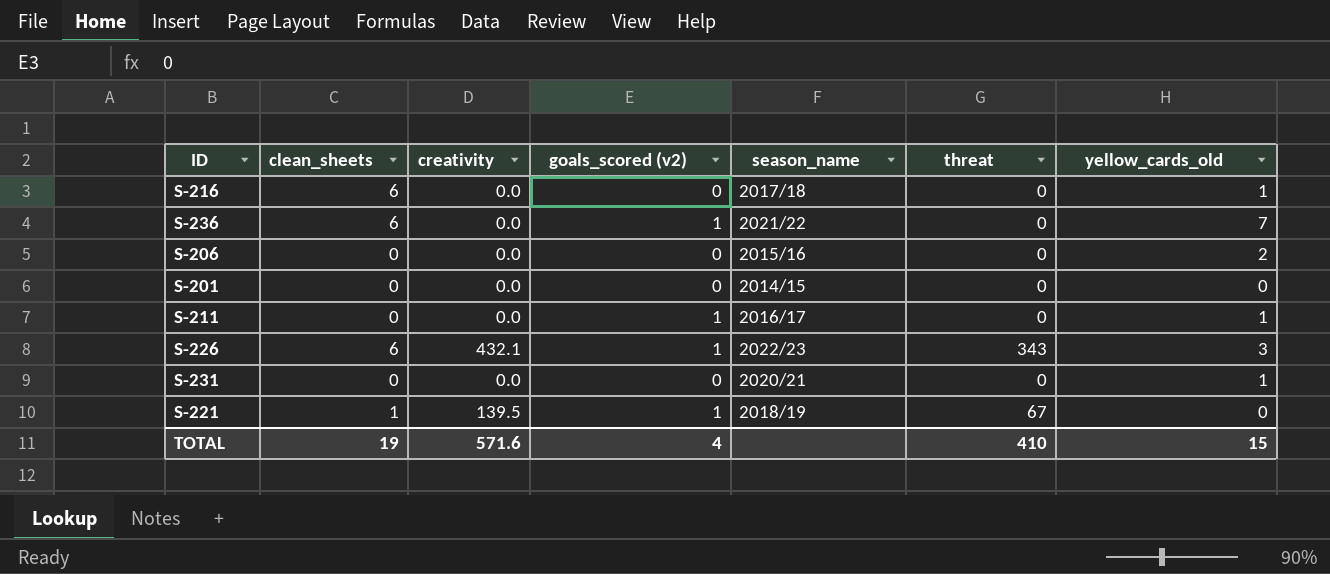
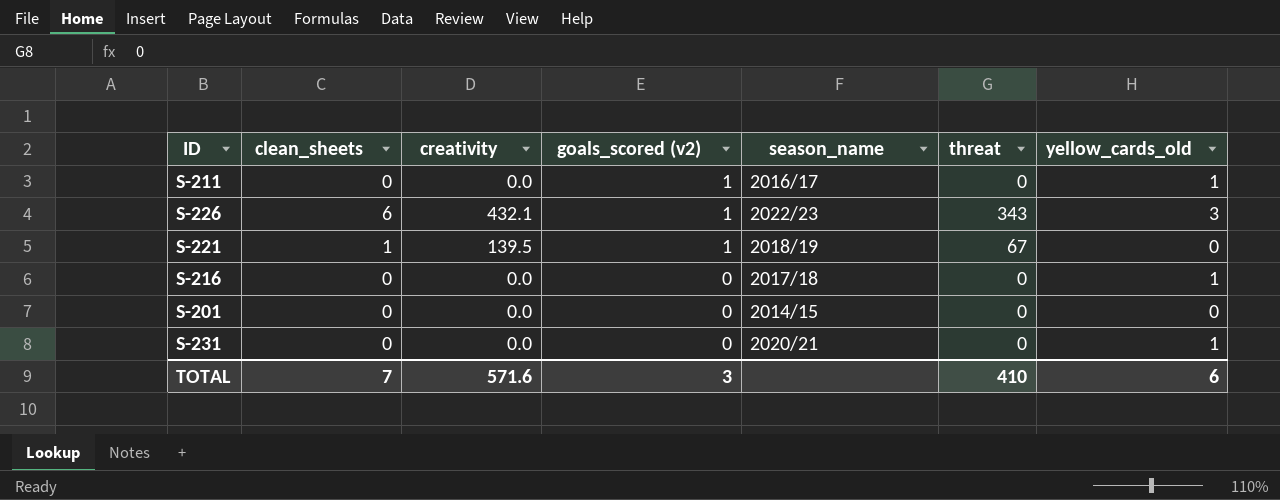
row order: none -> goals_scored (v2) descending
row S-236: 6 | 0.0 | 1 | 2021/22 | 0 | 7 -> none
row S-206: 0 | 0.0 | 0 | 2015/16 | 0 | 2 -> none
S-216 | clean_sheets: 6 -> 0
TOTAL | clean_sheets: 19 -> 7
TOTAL | goals_scored (v2): 4 -> 3
TOTAL | yellow_cards_old: 15 -> 6

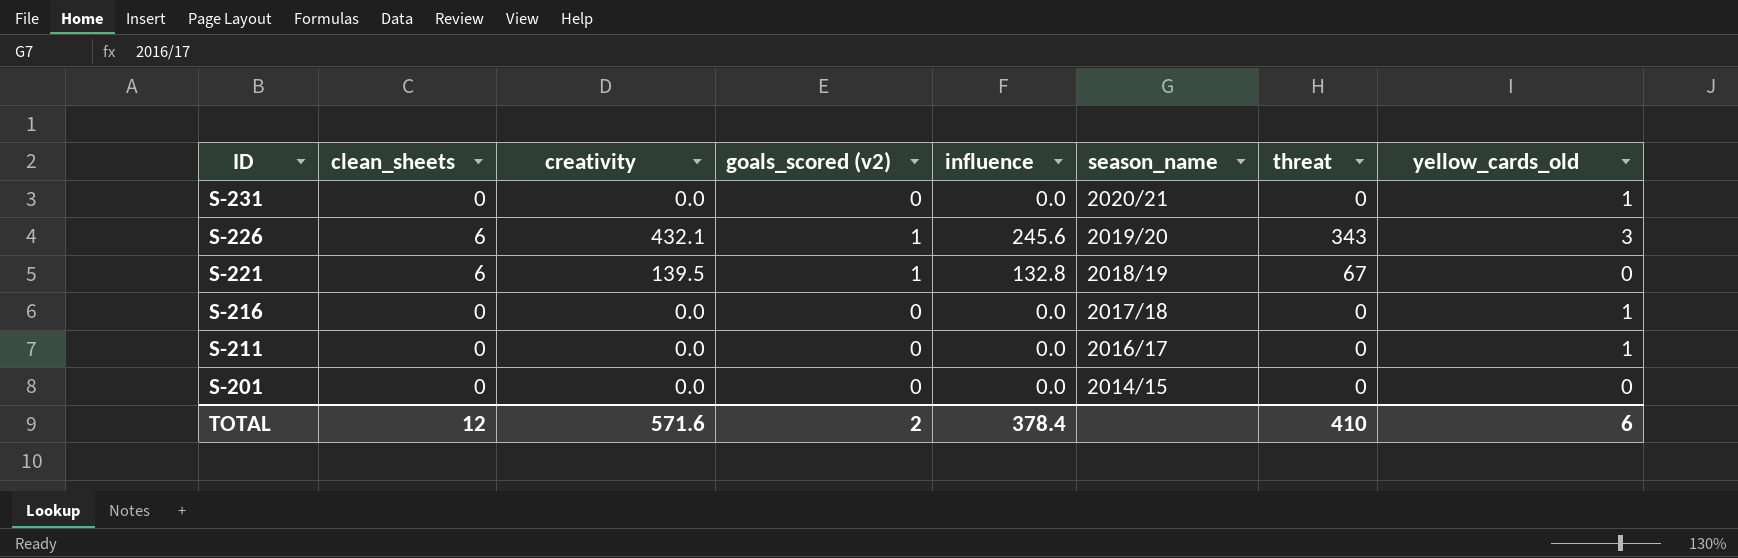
row order: goals_scored (v2) descending -> ID descending
column influence | position: none -> 5
S-226 | season_name: 2022/23 -> 2019/20
S-221 | clean_sheets: 1 -> 6
S-211 | goals_scored (v2): 1 -> 0
TOTAL | clean_sheets: 7 -> 12
TOTAL | goals_scored (v2): 3 -> 2

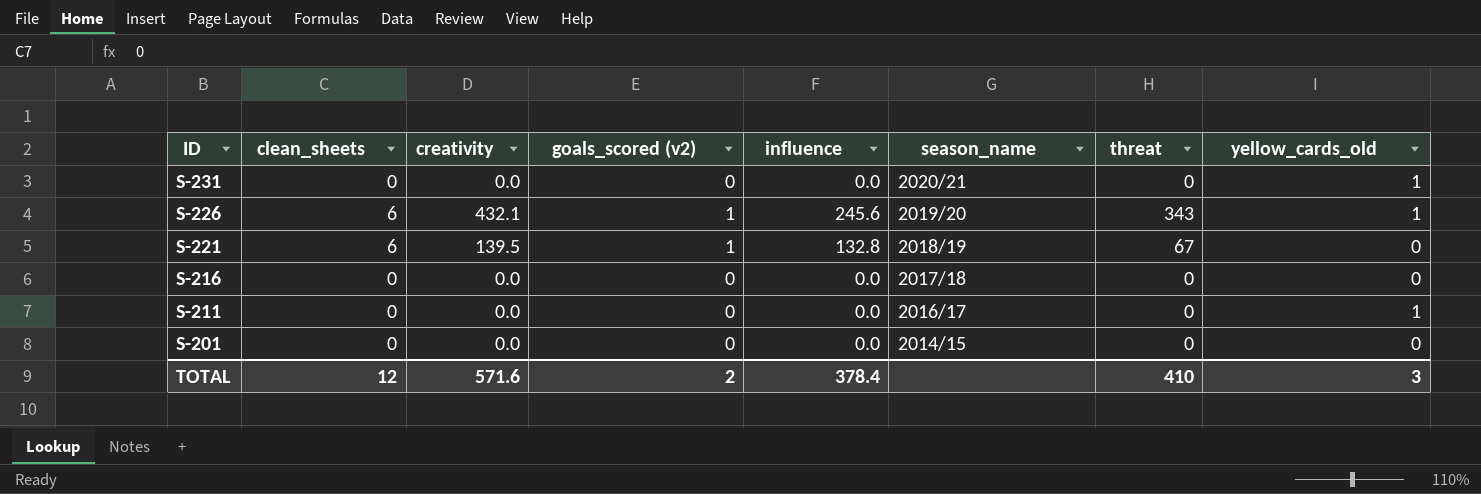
S-226 | yellow_cards_old: 3 -> 1
S-216 | yellow_cards_old: 1 -> 0
TOTAL | yellow_cards_old: 6 -> 3

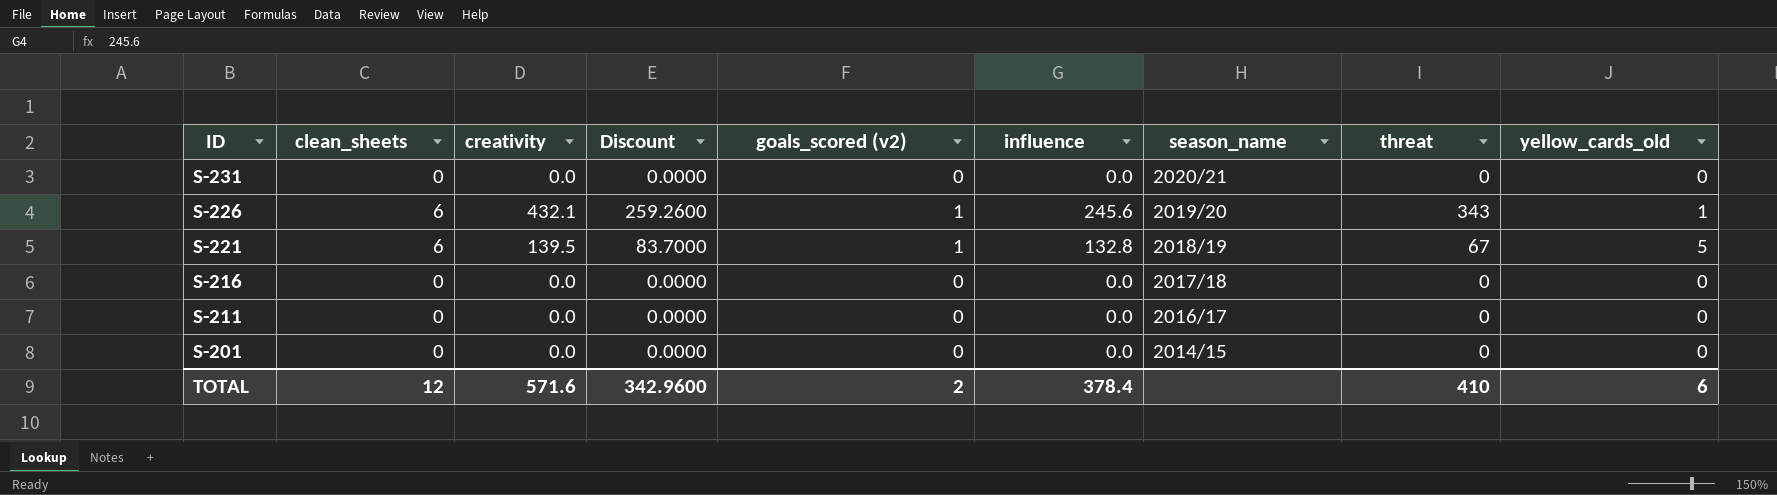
column Discount | formula: none -> [creativity] * 0.6
S-231 | yellow_cards_old: 1 -> 0
S-221 | yellow_cards_old: 0 -> 5
S-211 | yellow_cards_old: 1 -> 0
TOTAL | yellow_cards_old: 3 -> 6

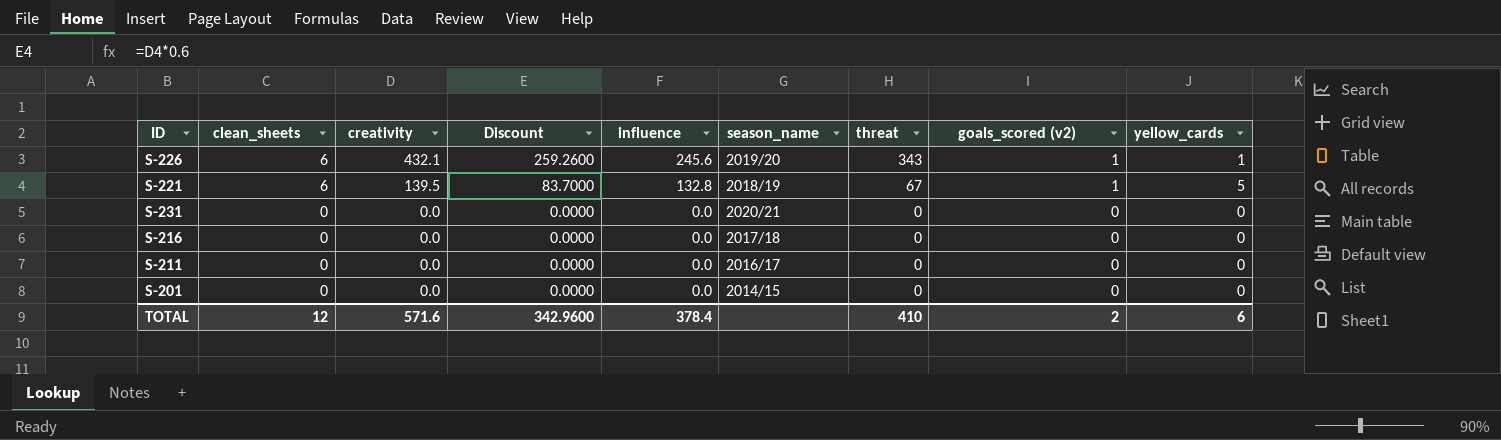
row order: ID descending -> clean_sheets descending
column goals_scored (v2) | position: 5 -> 8
column name: yellow_cards_old -> yellow_cards

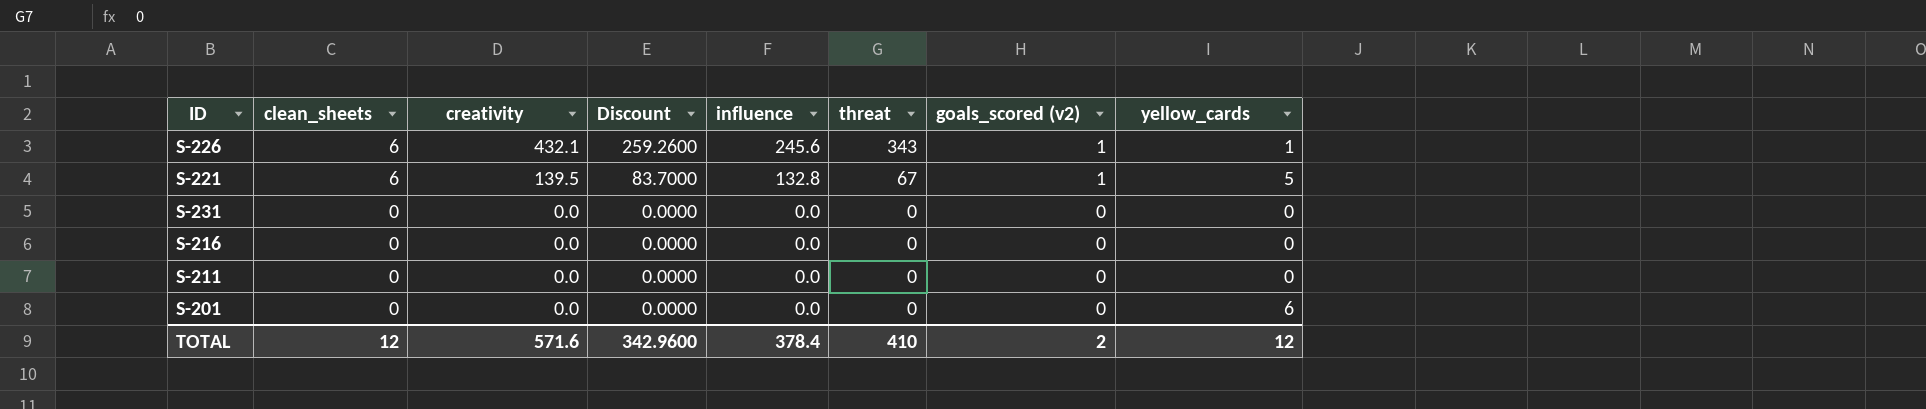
column season_name | position: 6 -> none
S-201 | yellow_cards: 0 -> 6
TOTAL | yellow_cards: 6 -> 12

